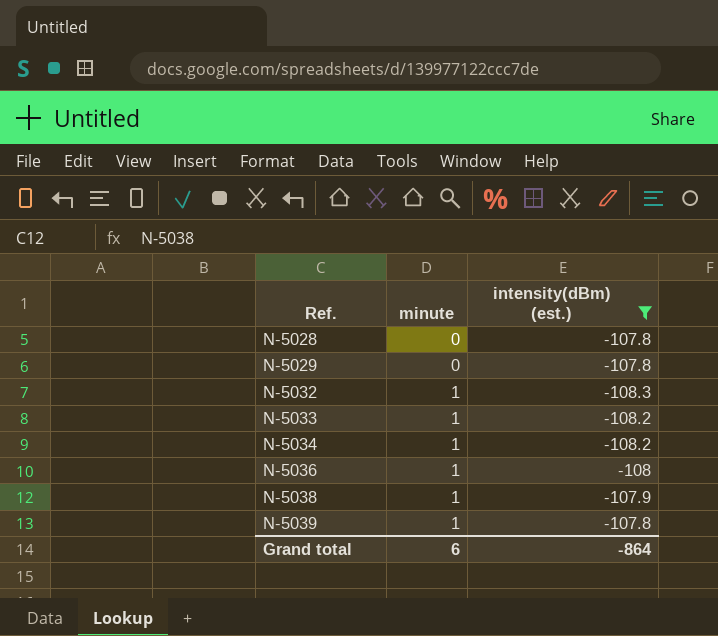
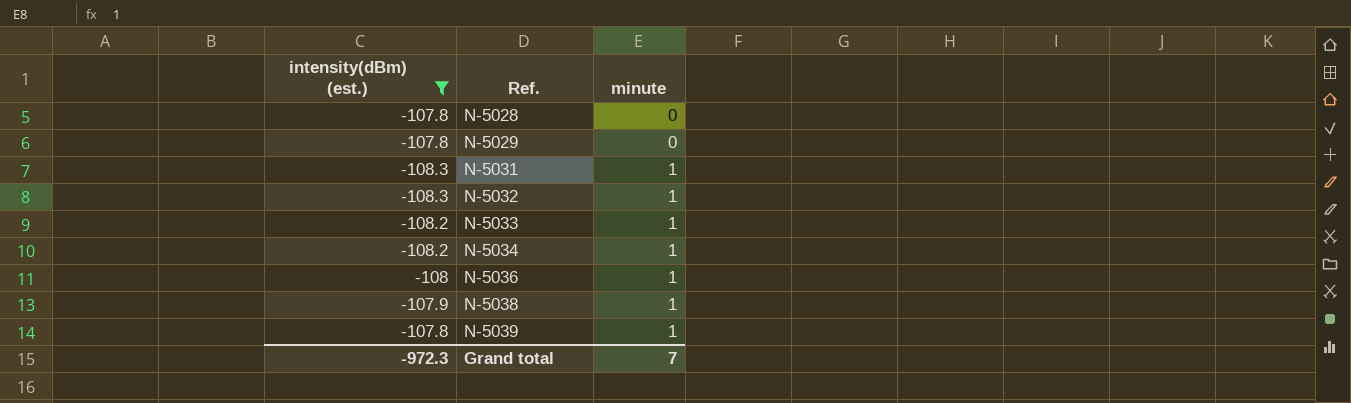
column intensity(dBm) (est.) | position: 3 -> 1
row N-5031: none -> -108.3 | 1
Grand total | intensity(dBm) (est.): -864 -> -972.3
Grand total | minute: 6 -> 7

